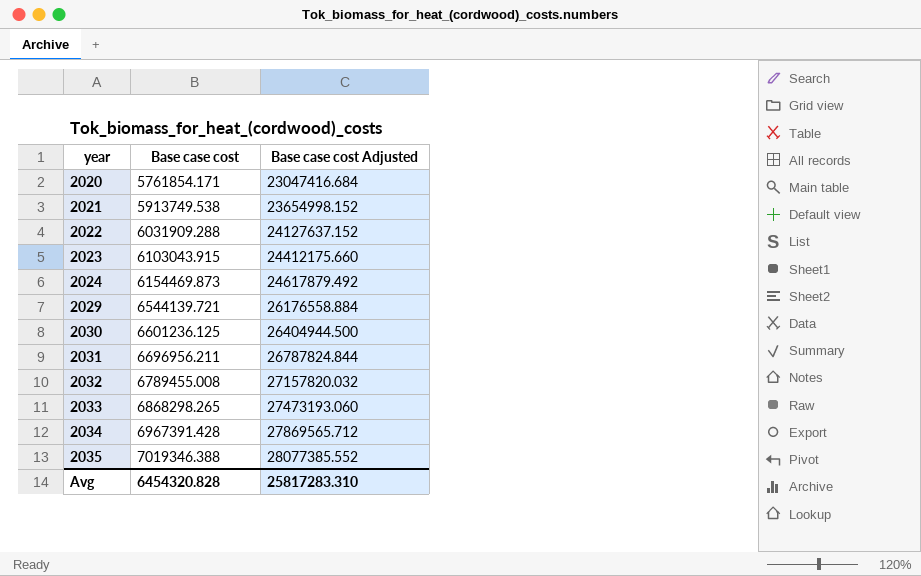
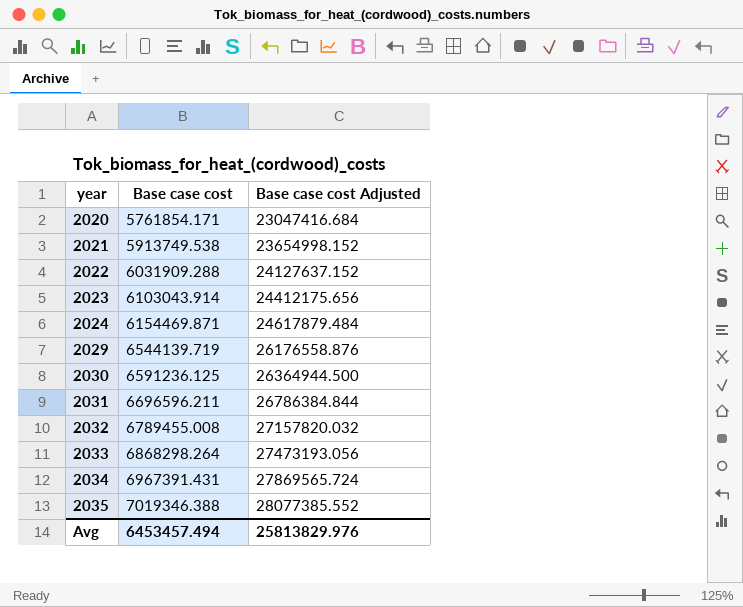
2023 | Base case cost: 6103043.915 -> 6103043.914
2023 | Base case cost Adjusted: 24412175.660 -> 24412175.656
2024 | Base case cost: 6154469.873 -> 6154469.871
2024 | Base case cost Adjusted: 24617879.492 -> 24617879.484
2029 | Base case cost: 6544139.721 -> 6544139.719
2029 | Base case cost Adjusted: 26176558.884 -> 26176558.876
2030 | Base case cost: 6601236.125 -> 6591236.125
2030 | Base case cost Adjusted: 26404944.500 -> 26364944.500
2031 | Base case cost: 6696956.211 -> 6696596.211
2031 | Base case cost Adjusted: 26787824.844 -> 26786384.844
2033 | Base case cost: 6868298.265 -> 6868298.264
2033 | Base case cost Adjusted: 27473193.060 -> 27473193.056
2034 | Base case cost: 6967391.428 -> 6967391.431
2034 | Base case cost Adjusted: 27869565.712 -> 27869565.724
Avg | Base case cost: 6454320.828 -> 6453457.494
Avg | Base case cost Adjusted: 25817283.310 -> 25813829.976

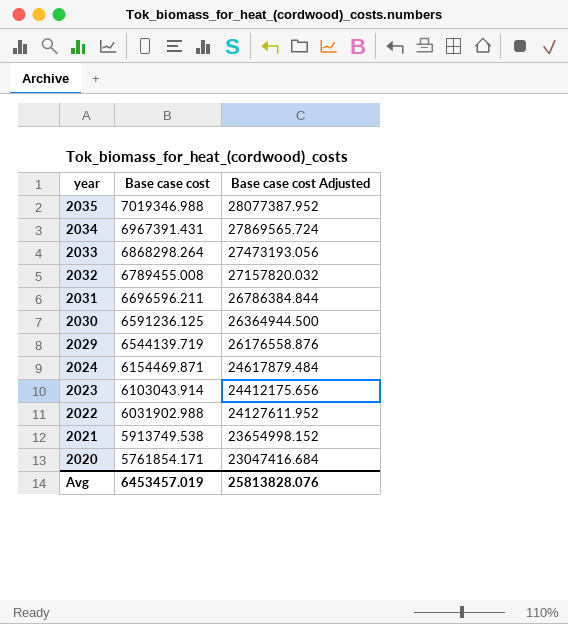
row order: year ascending -> year descending
2035 | Base case cost: 7019346.388 -> 7019346.988
2035 | Base case cost Adjusted: 28077385.552 -> 28077387.952
2022 | Base case cost: 6031909.288 -> 6031902.988
2022 | Base case cost Adjusted: 24127637.152 -> 24127611.952
Avg | Base case cost: 6453457.494 -> 6453457.019
Avg | Base case cost Adjusted: 25813829.976 -> 25813828.076

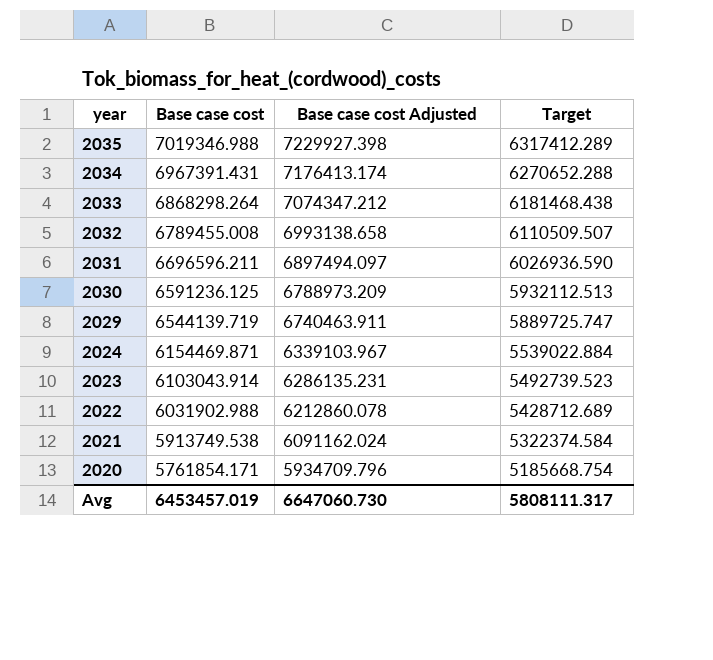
column Base case cost Adjusted | formula: [Base case cost] * 4 -> [Base case cost] * 1.03
column Target | formula: none -> [Base case cost] * 0.9
Avg | Base case cost Adjusted: 25813828.076 -> 6647060.730

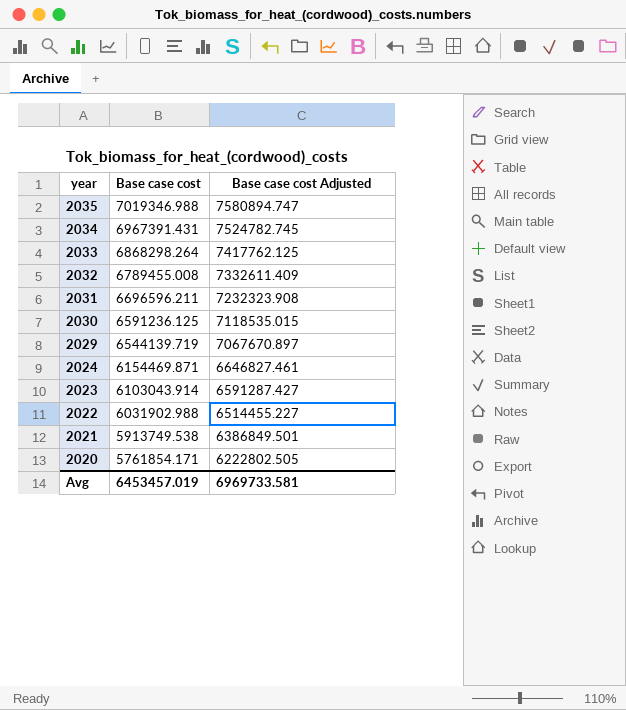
column Target | formula: [Base case cost] * 0.9 -> none
column Base case cost Adjusted | formula: [Base case cost] * 1.03 -> [Base case cost] * 1.08
Avg | Base case cost Adjusted: 6647060.730 -> 6969733.581

